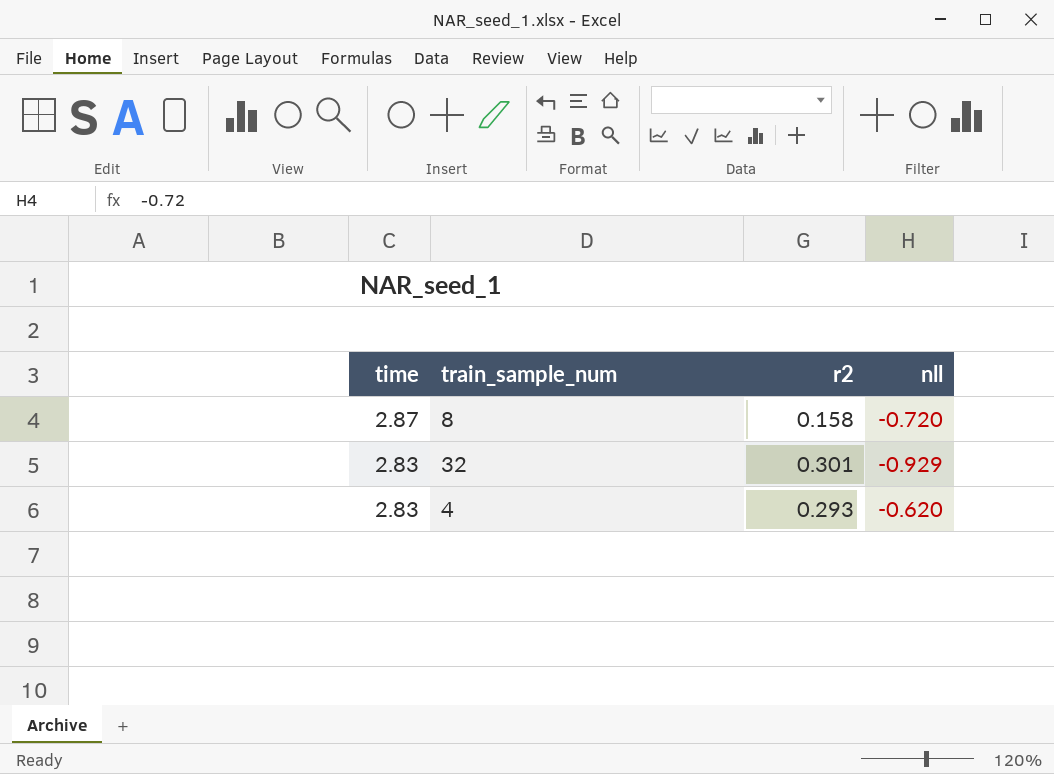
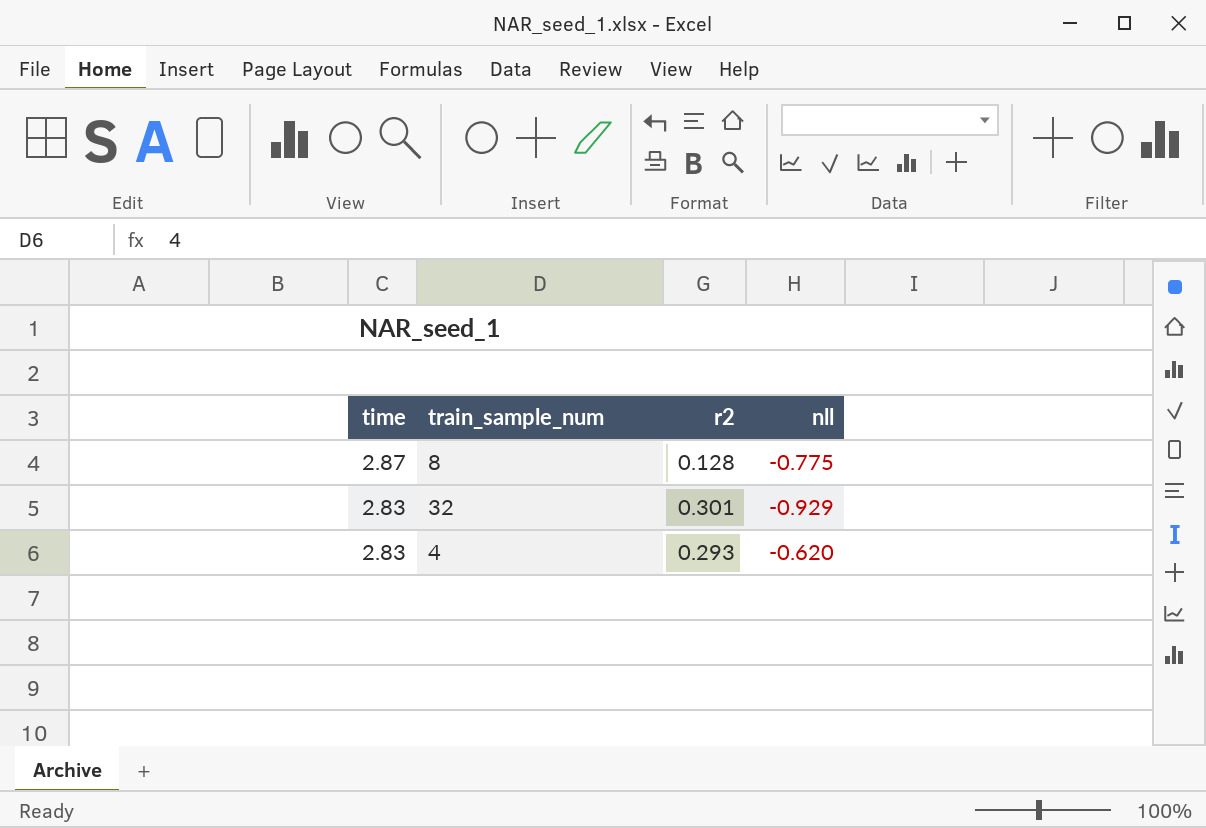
8 | r2: 0.158 -> 0.128
8 | nll: -0.720 -> -0.775

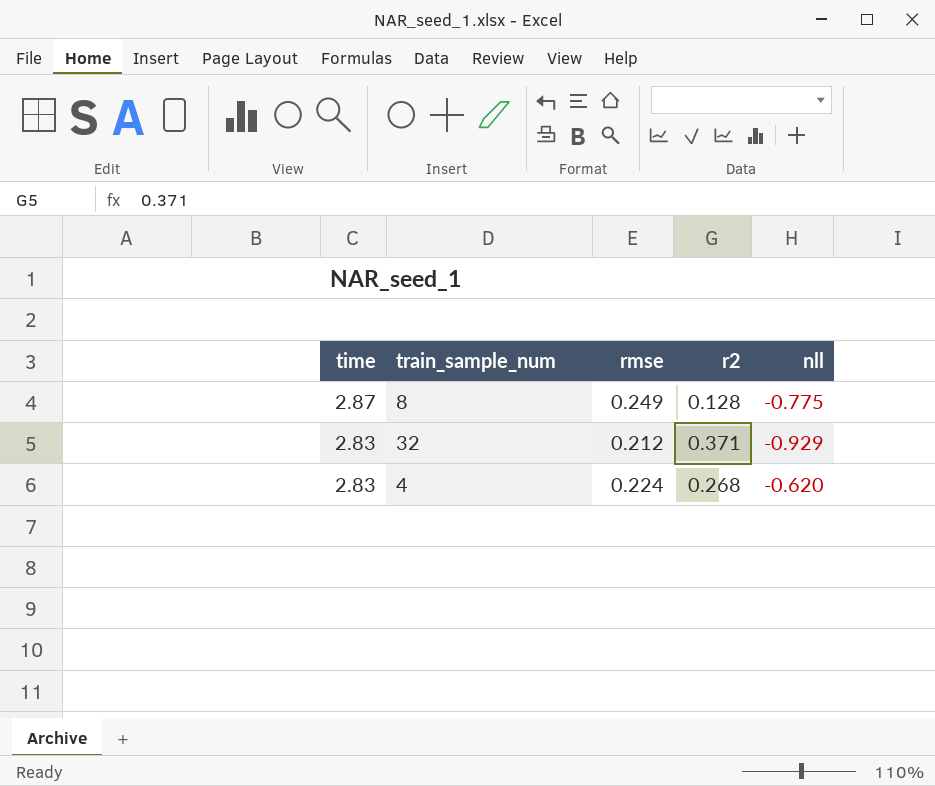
column rmse | position: none -> 3
32 | r2: 0.301 -> 0.371
4 | r2: 0.293 -> 0.268

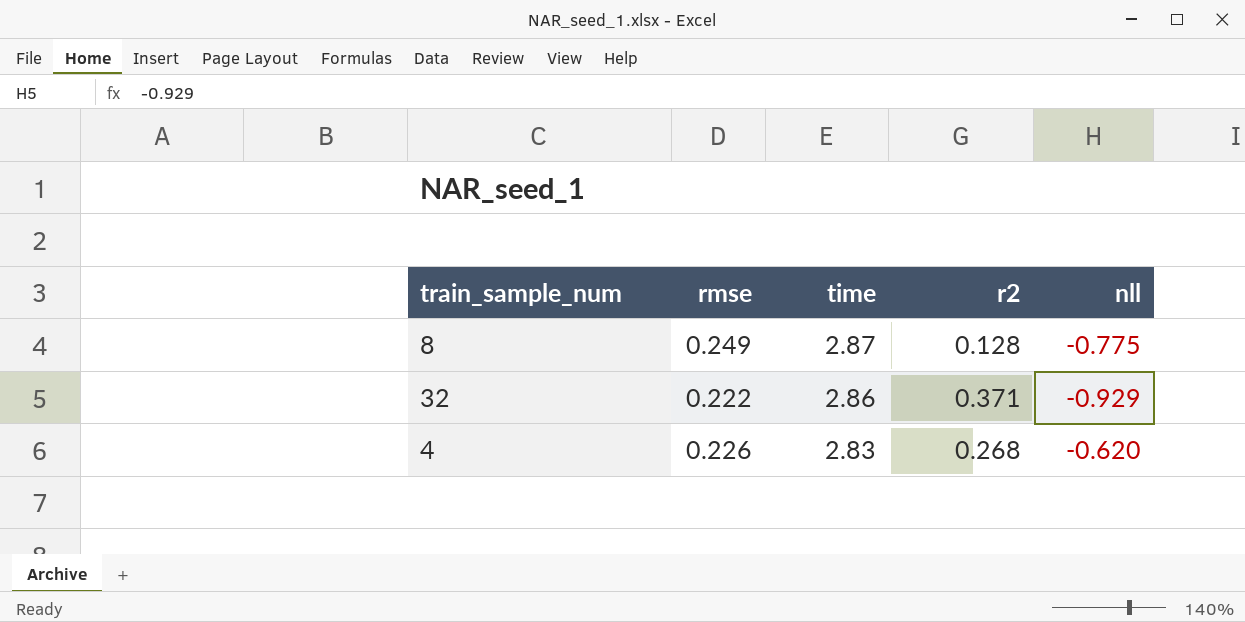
column time | position: 1 -> 3
32 | rmse: 0.212 -> 0.222
32 | time: 2.83 -> 2.86
4 | rmse: 0.224 -> 0.226

